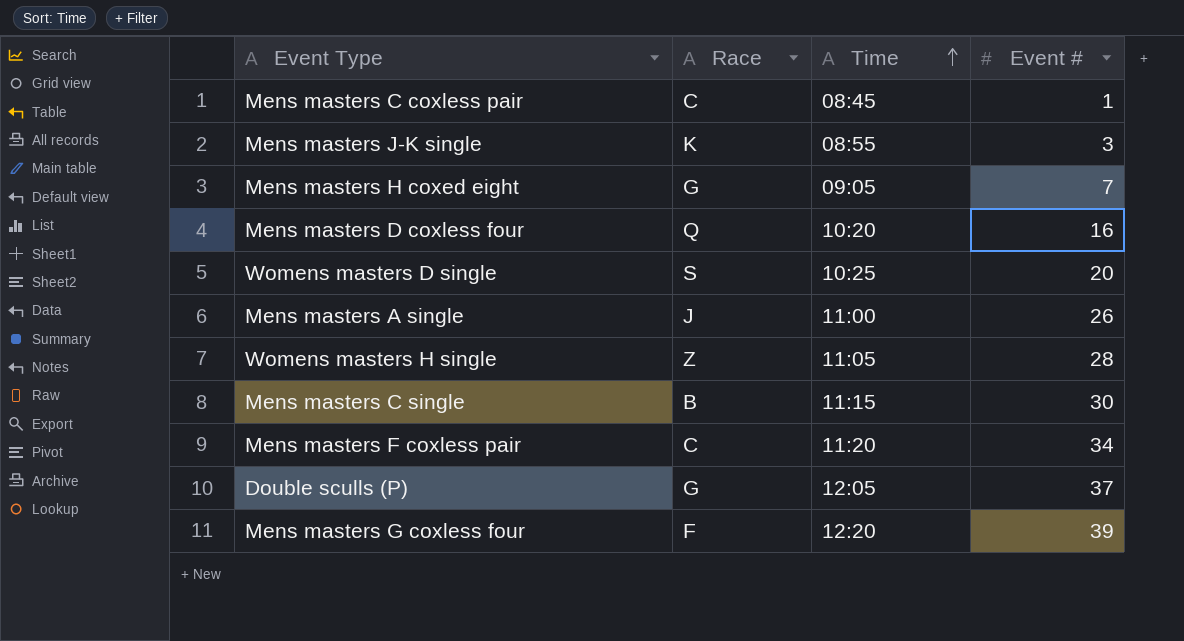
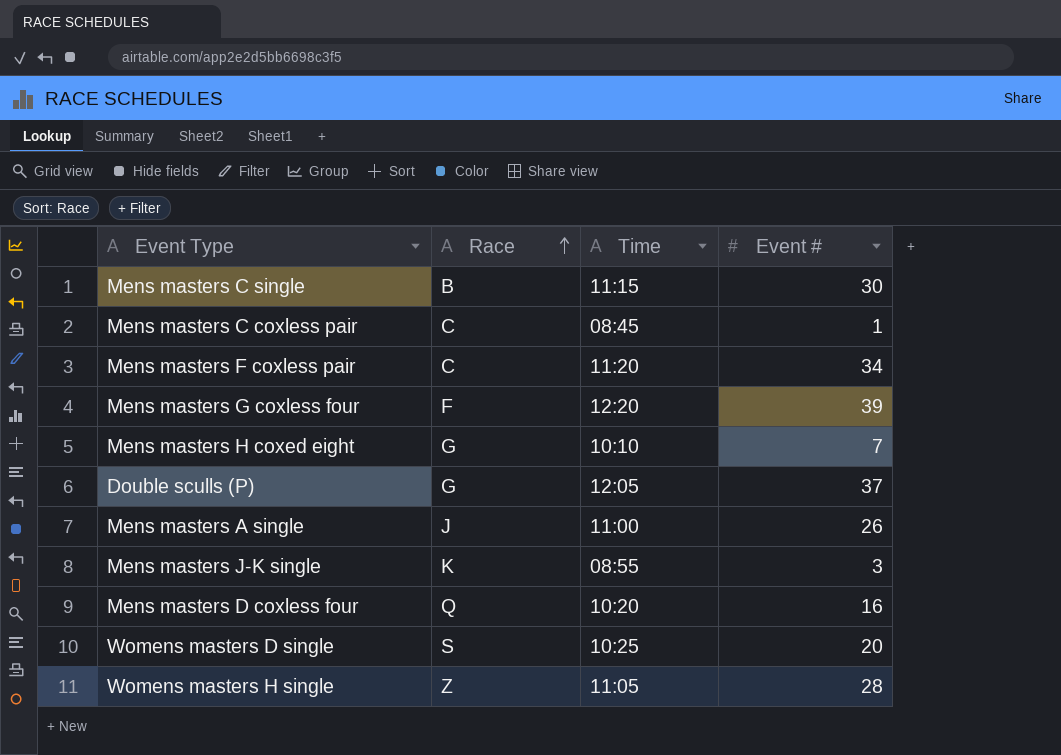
row order: Time ascending -> Race ascending
Mens masters H coxed eight | Time: 09:05 -> 10:10

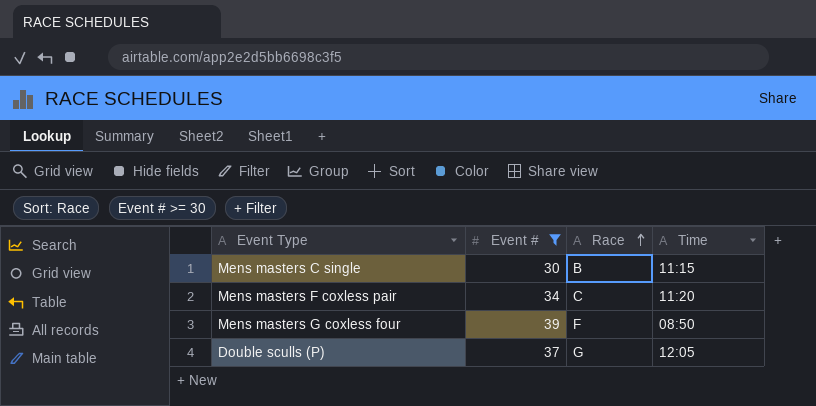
filter: none -> Event # >= 30
column Event # | position: 4 -> 2
Mens masters G coxless four | Time: 12:20 -> 08:50

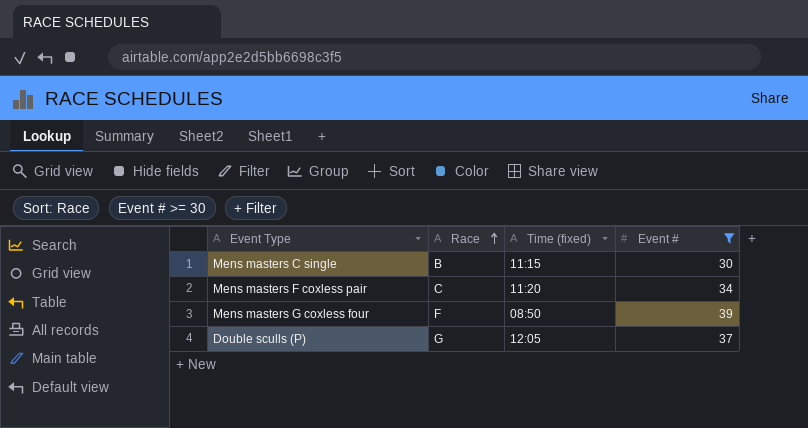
column name: Time -> Time (fixed)
column Event # | position: 2 -> 4

